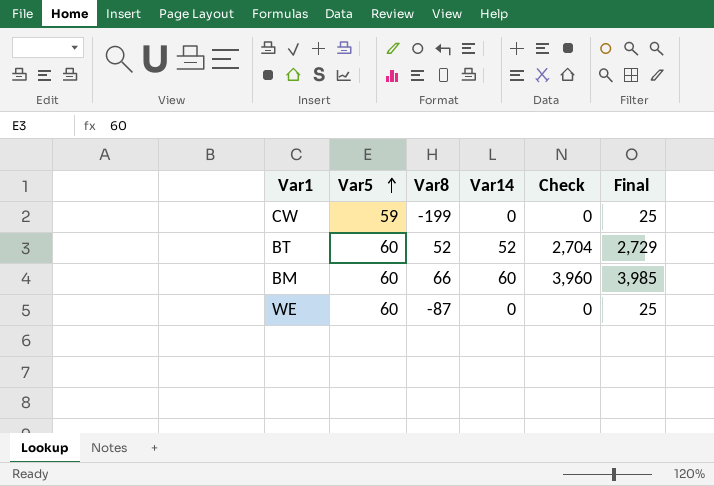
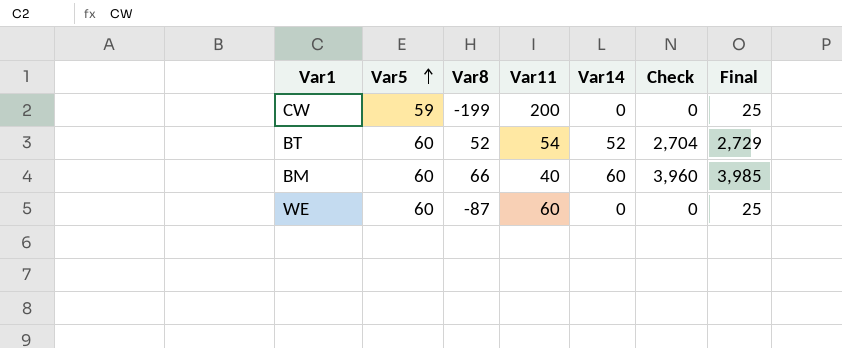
column Var11 | position: none -> 4

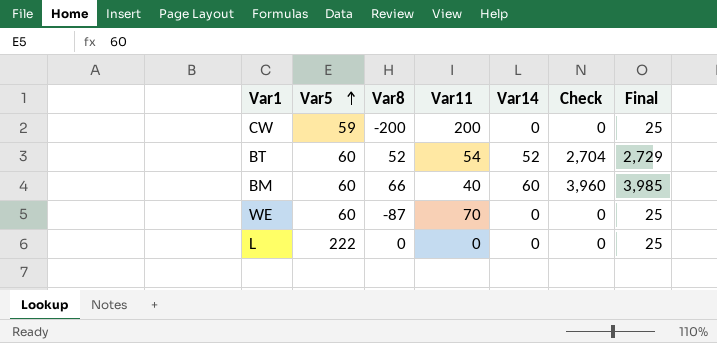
CW | Var8: -199 -> -200
WE | Var11: 60 -> 70
row L: none -> 222 | 0 | 0 | 0 | 0 | 25

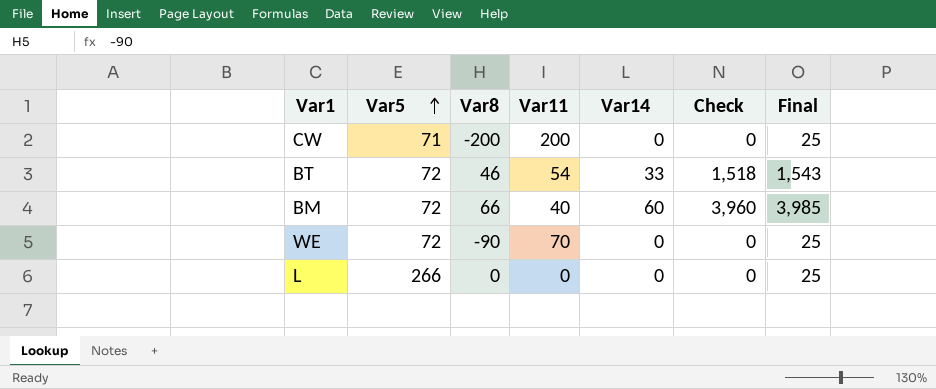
CW | Var5: 59 -> 71
BT | Var5: 60 -> 72
BT | Var8: 52 -> 46
BT | Var14: 52 -> 33
BT | Check: 2,704 -> 1,518
BT | Final: 2,729 -> 1,543
BM | Var5: 60 -> 72
WE | Var5: 60 -> 72
WE | Var8: -87 -> -90
L | Var5: 222 -> 266

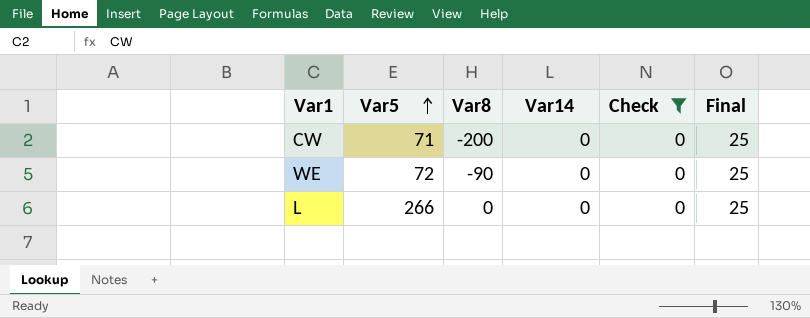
filter: none -> Check = 0
column Var11 | position: 4 -> none

